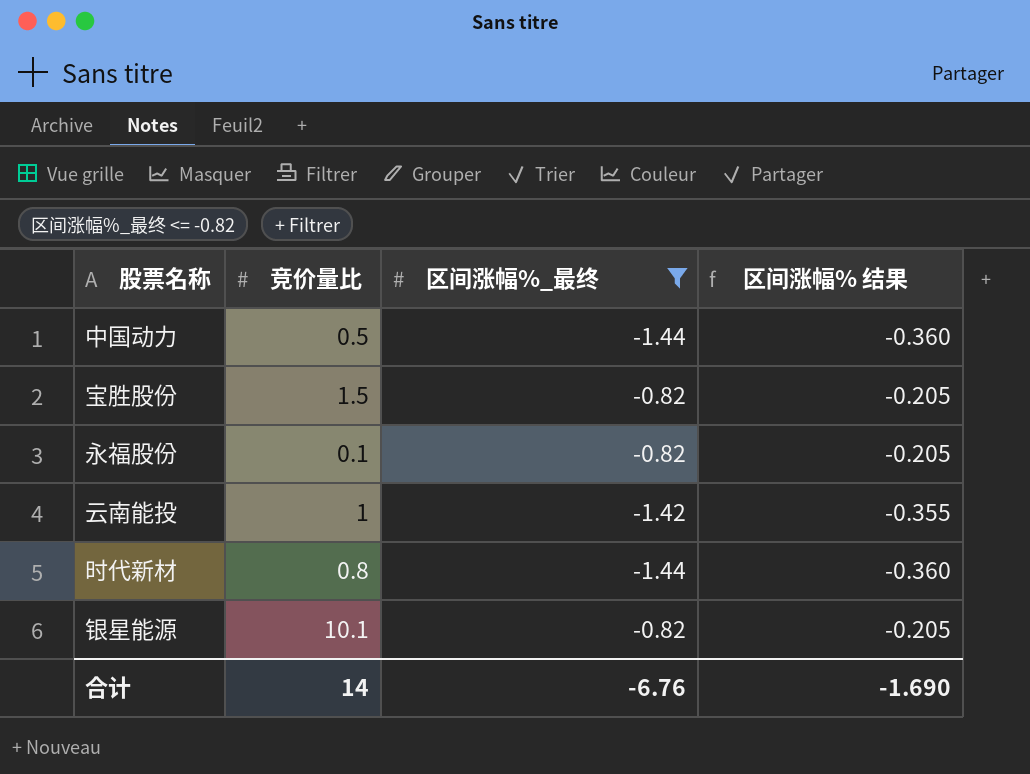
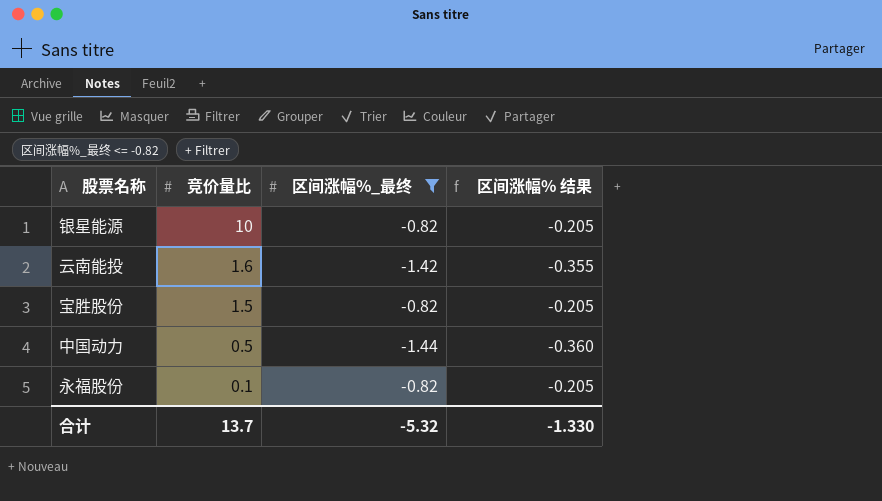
row order: none -> 竞价量比 descending
row 时代新材: 0.8 | -1.44 | -0.360 -> none
银星能源 | 竞价量比: 10.1 -> 10
云南能投 | 竞价量比: 1 -> 1.6
合计 | 竞价量比: 14 -> 13.7
合计 | 区间涨幅%_最终: -6.76 -> -5.32
合计 | 区间涨幅% 结果: -1.690 -> -1.330

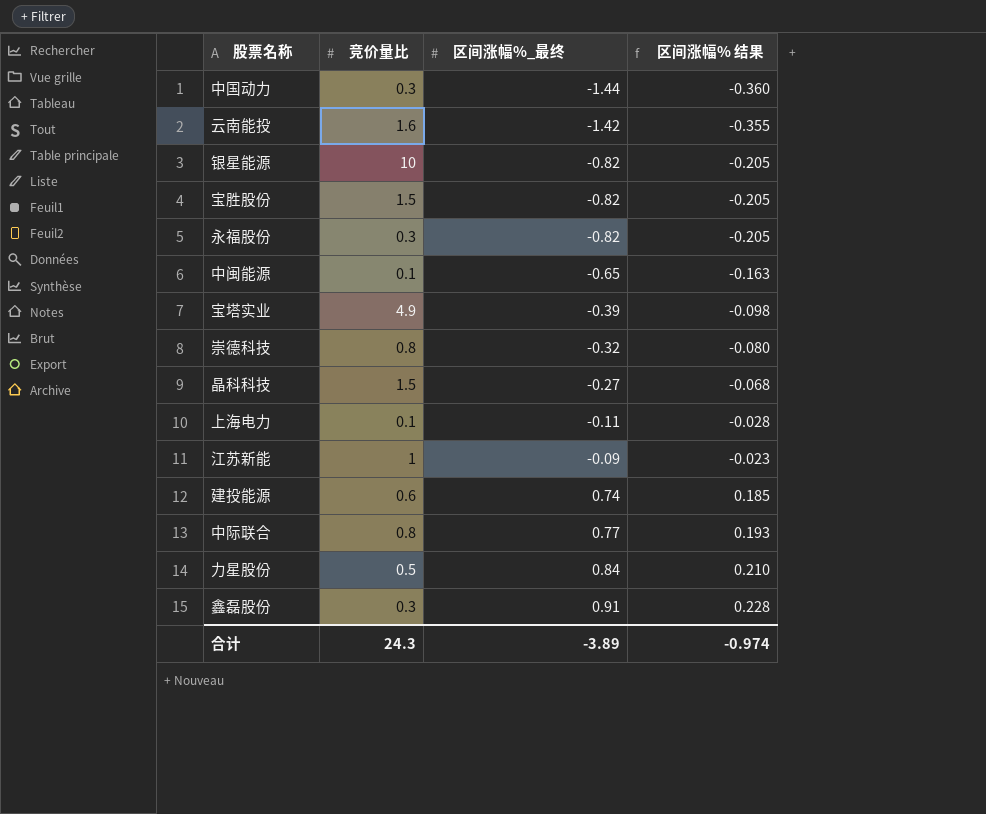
filter: 区间涨幅%_最终 <= -0.82 -> none
row order: 竞价量比 descending -> 区间涨幅%_最终 ascending
中国动力 | 竞价量比: 0.5 -> 0.3
永福股份 | 竞价量比: 0.1 -> 0.3
合计 | 竞价量比: 13.7 -> 24.3
合计 | 区间涨幅%_最终: -5.32 -> -3.89
合计 | 区间涨幅% 结果: -1.330 -> -0.974

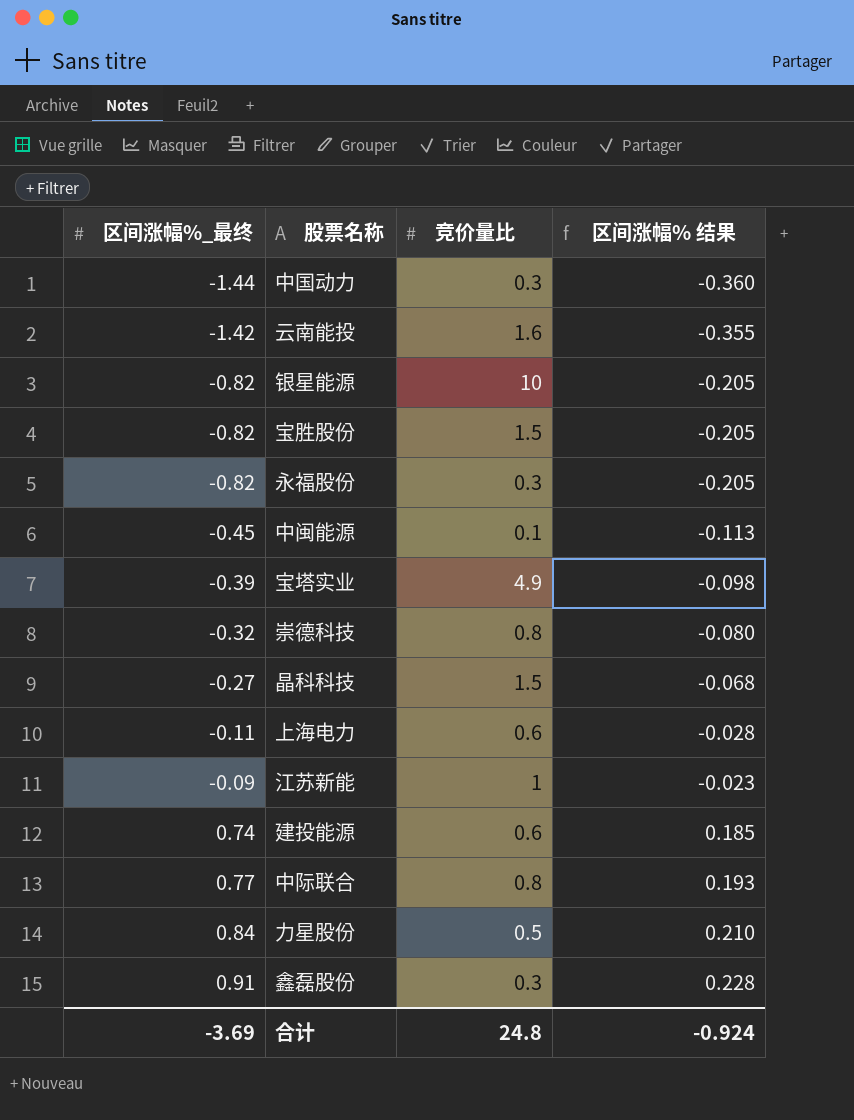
column 区间涨幅%_最终 | position: 3 -> 1
中闽能源 | 区间涨幅%_最终: -0.65 -> -0.45
中闽能源 | 区间涨幅% 结果: -0.163 -> -0.113
上海电力 | 竞价量比: 0.1 -> 0.6
合计 | 区间涨幅%_最终: -3.89 -> -3.69
合计 | 竞价量比: 24.3 -> 24.8
合计 | 区间涨幅% 结果: -0.974 -> -0.924

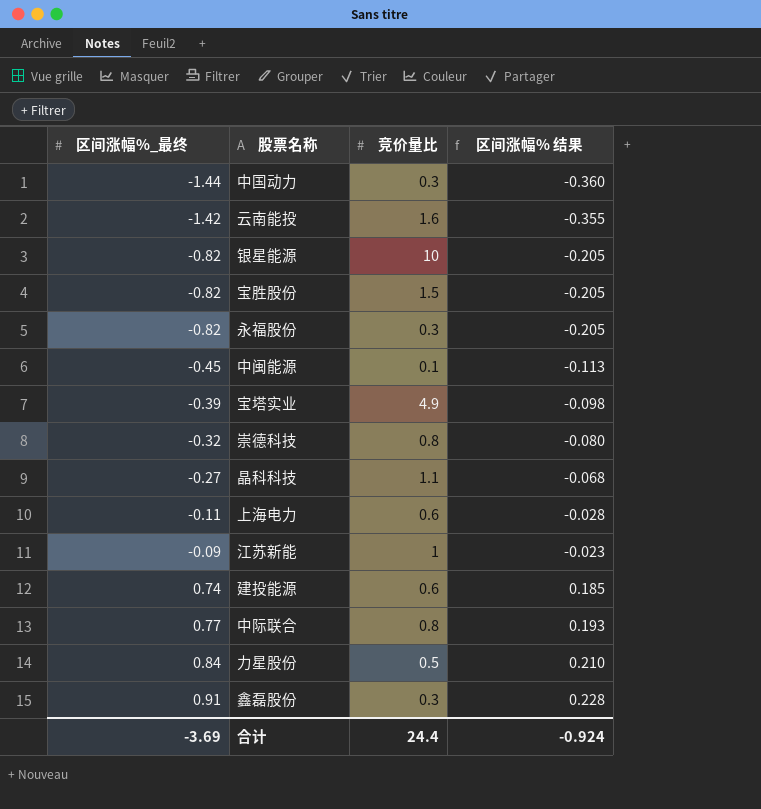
晶科科技 | 竞价量比: 1.5 -> 1.1
合计 | 竞价量比: 24.8 -> 24.4

